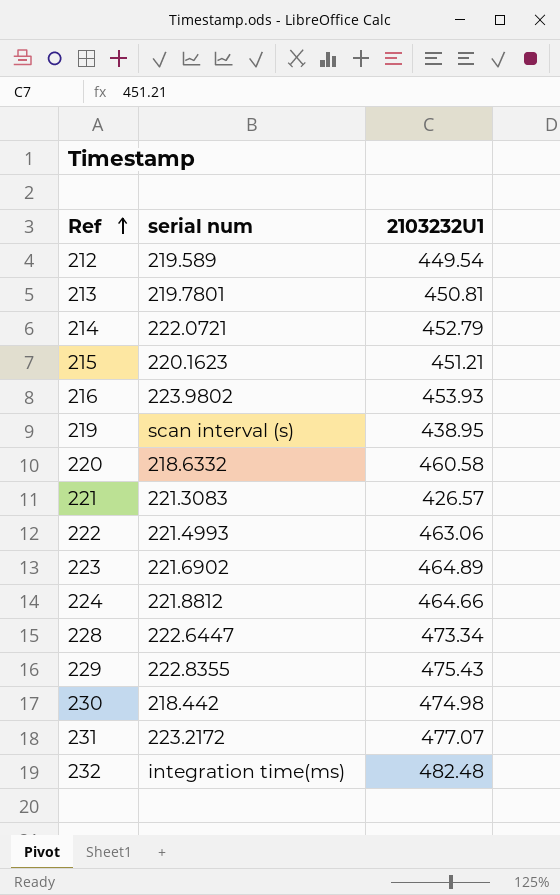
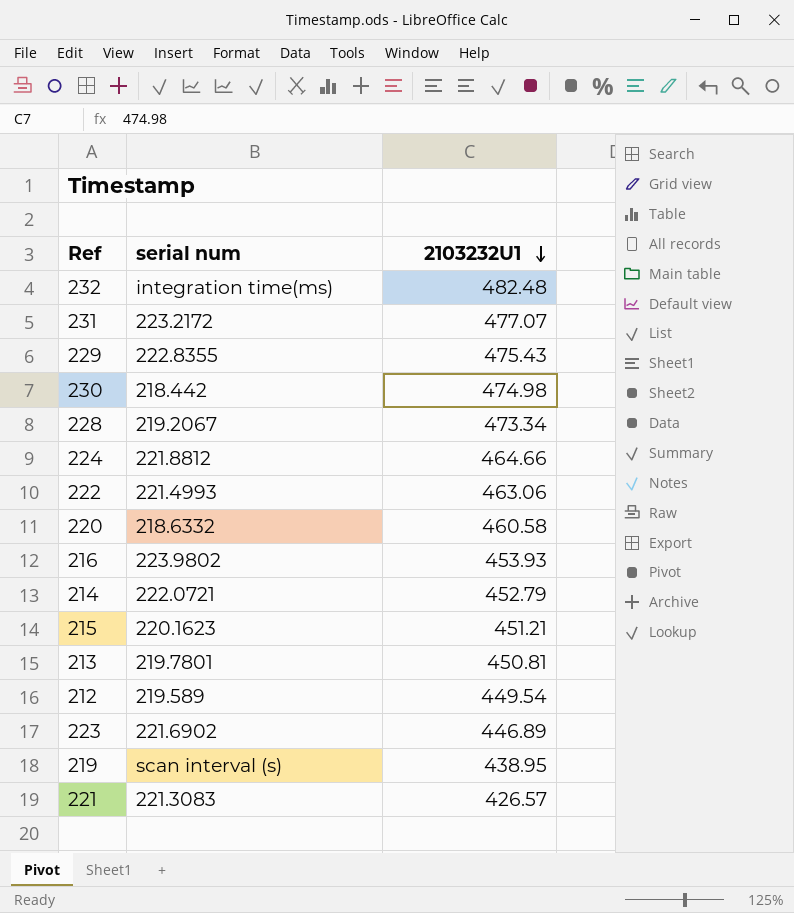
row order: Ref ascending -> 2103232U1 descending
228 | serial num: 222.6447 -> 219.2067
223 | 2103232U1: 464.89 -> 446.89

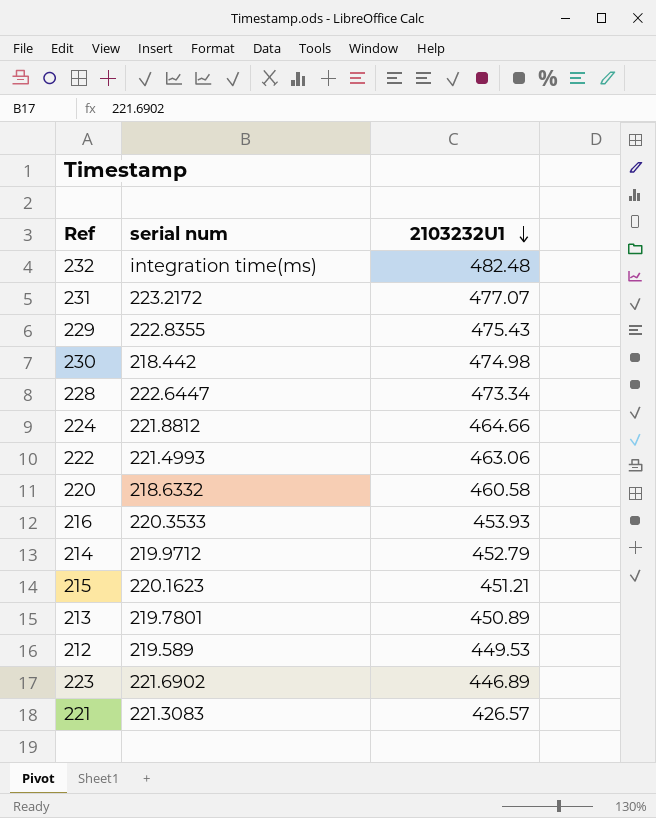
row 219: scan interval (s) | 438.95 -> none
228 | serial num: 219.2067 -> 222.6447
216 | serial num: 223.9802 -> 220.3533
214 | serial num: 222.0721 -> 219.9712
213 | 2103232U1: 450.81 -> 450.89
212 | 2103232U1: 449.54 -> 449.53

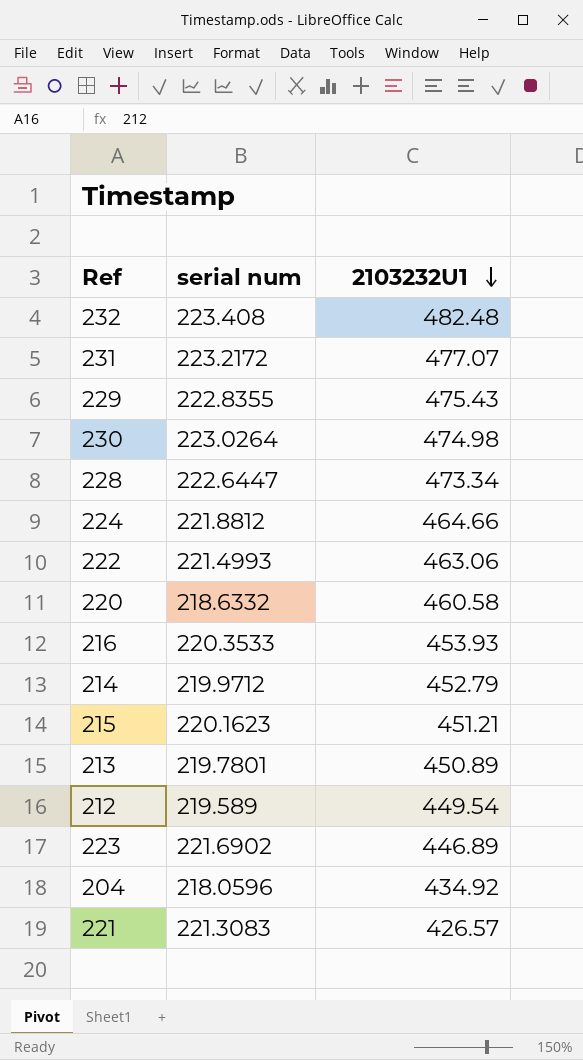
232 | serial num: integration time(ms) -> 223.408
230 | serial num: 218.442 -> 223.0264
212 | 2103232U1: 449.53 -> 449.54
row 204: none -> 218.0596 | 434.92

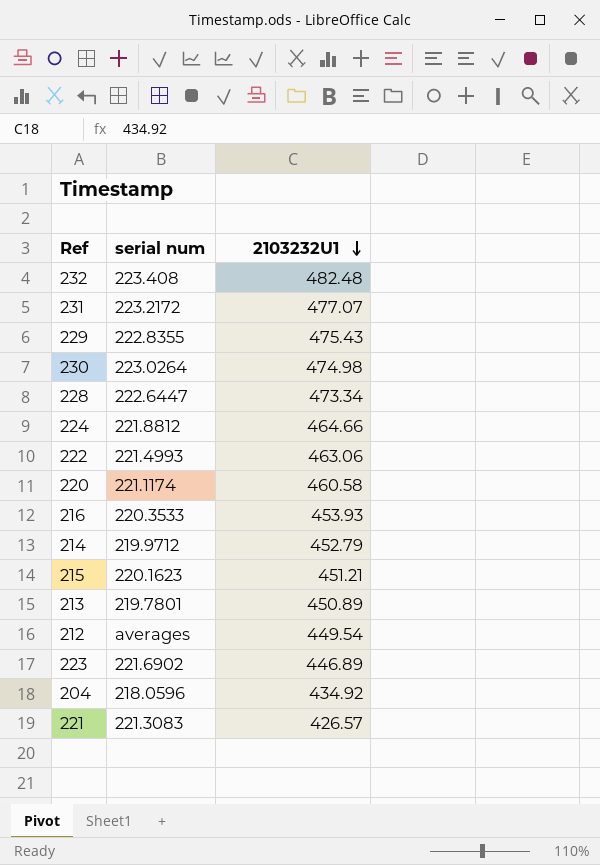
220 | serial num: 218.6332 -> 221.1174
212 | serial num: 219.589 -> averages

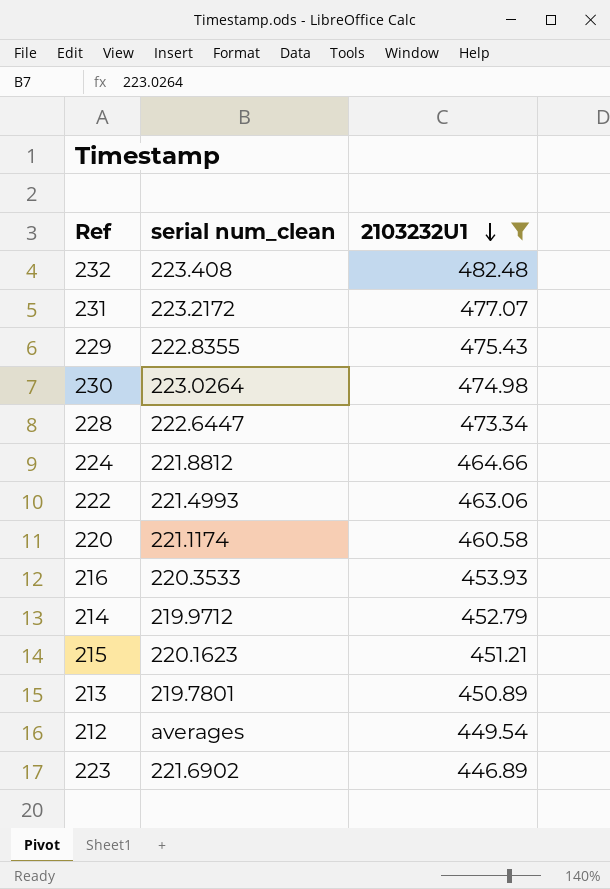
filter: none -> 2103232U1 >= 446.89
column name: serial num -> serial num_clean

